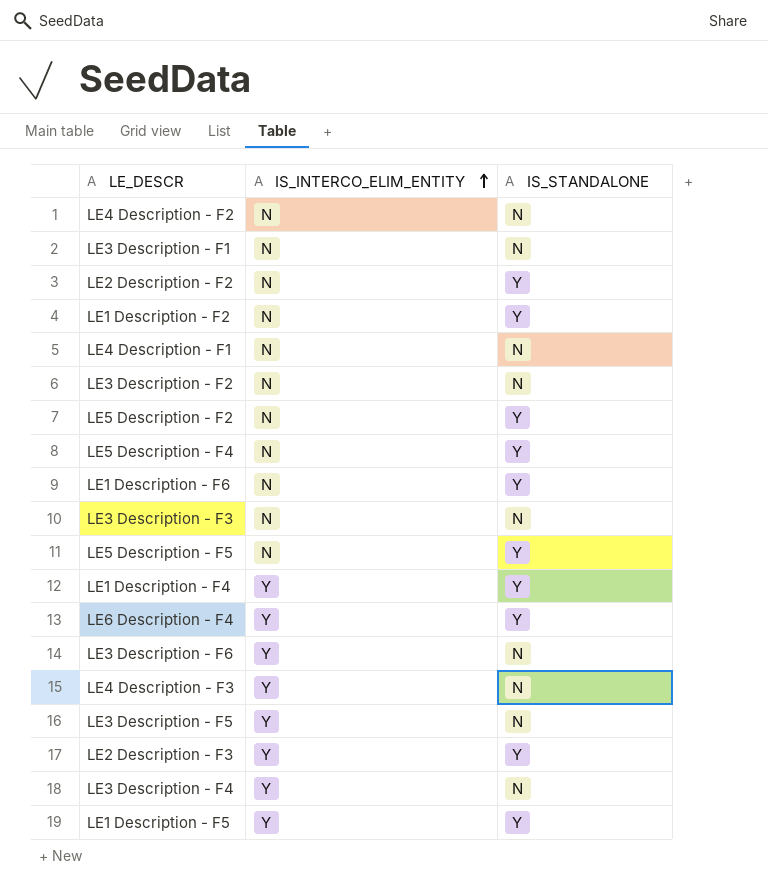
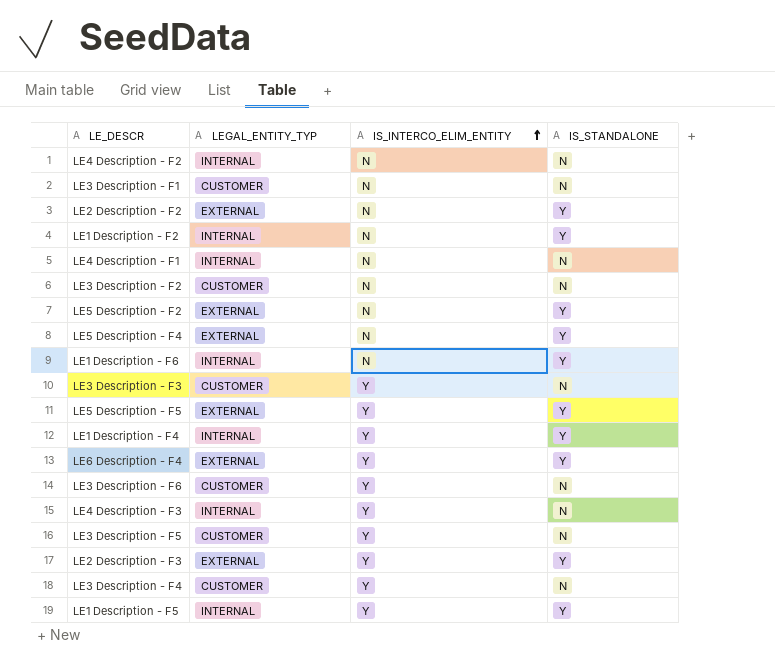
column LEGAL_ENTITY_TYP | position: none -> 2
LE3 Description - F3 | IS_INTERCO_ELIM_ENTITY: N -> Y
LE5 Description - F5 | IS_INTERCO_ELIM_ENTITY: N -> Y

